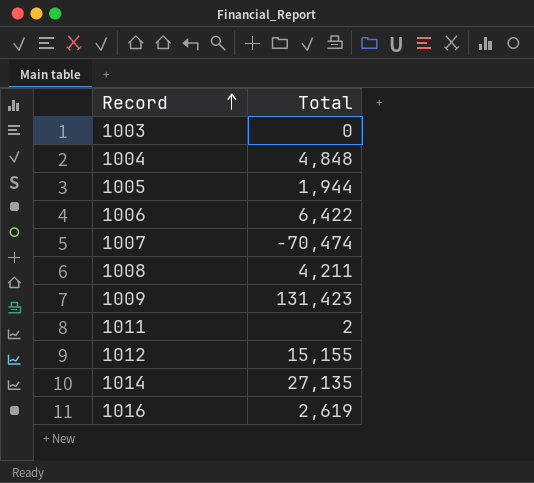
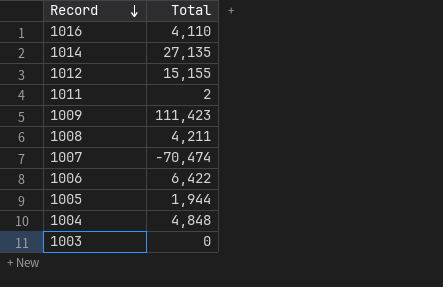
row order: Record ascending -> Record descending
1016 | Total: 2,619 -> 4,110
1009 | Total: 131,423 -> 111,423

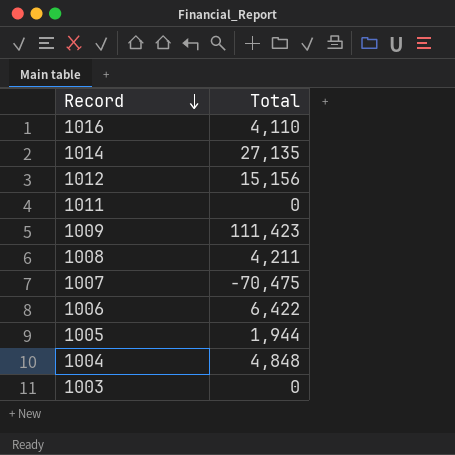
1012 | Total: 15,155 -> 15,156
1011 | Total: 2 -> 0
1007 | Total: -70,474 -> -70,475

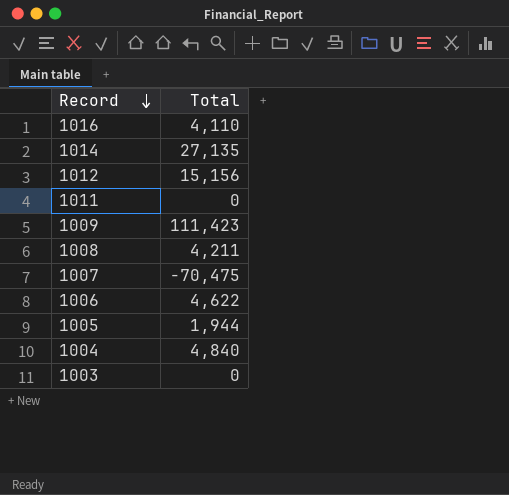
1006 | Total: 6,422 -> 4,622
1004 | Total: 4,848 -> 4,840

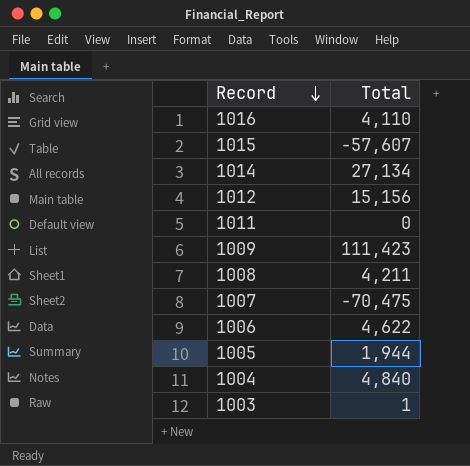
row 1015: none -> -57,607
1014 | Total: 27,135 -> 27,134
1003 | Total: 0 -> 1

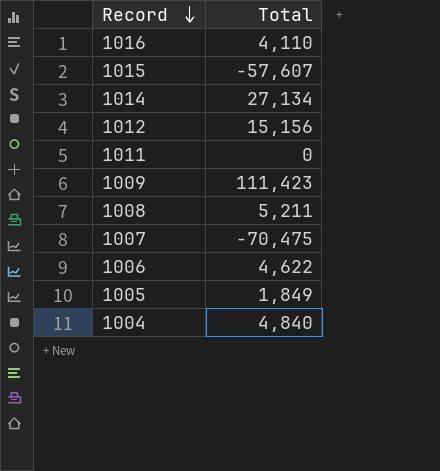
row 1003: 1 -> none
1008 | Total: 4,211 -> 5,211
1005 | Total: 1,944 -> 1,849

